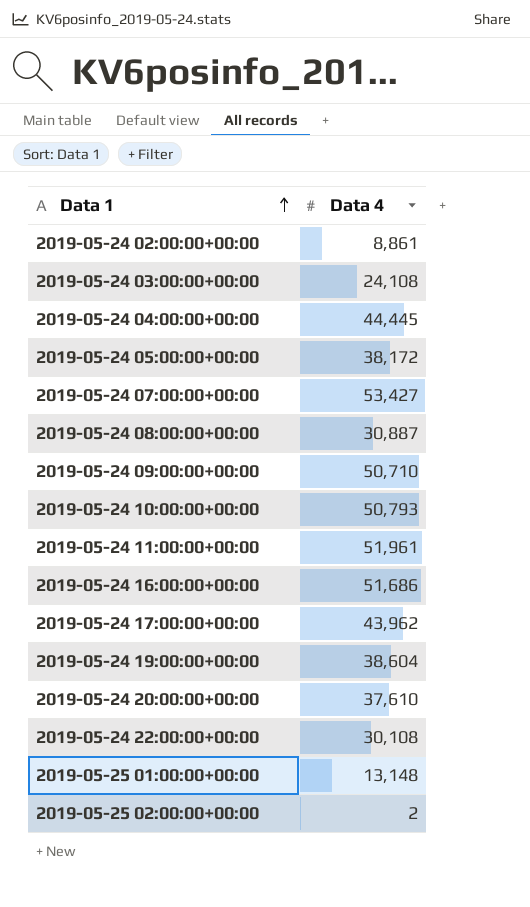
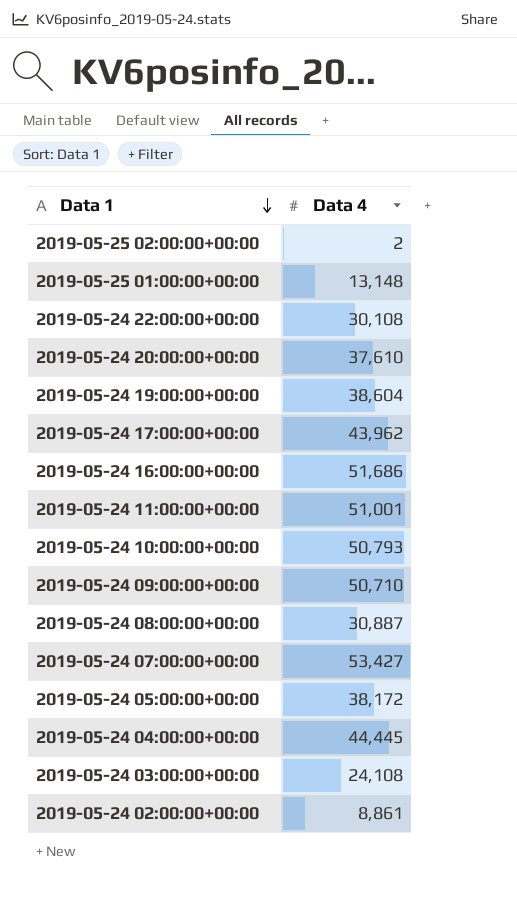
row order: Data 1 ascending -> Data 1 descending
2019-05-24 11:00:00+00:00 | Data 4: 51,961 -> 51,001

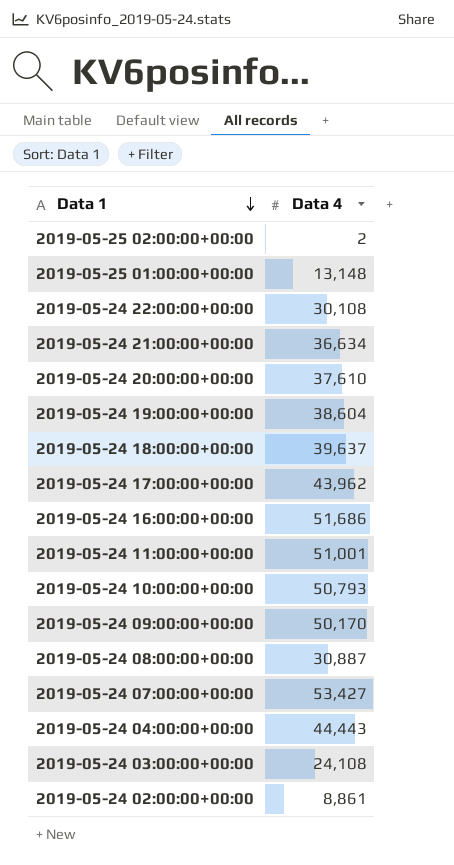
row 2019-05-24 05:00:00+00:00: 38,172 -> none
row 2019-05-24 21:00:00+00:00: none -> 36,634
row 2019-05-24 18:00:00+00:00: none -> 39,637
2019-05-24 09:00:00+00:00 | Data 4: 50,710 -> 50,170
2019-05-24 04:00:00+00:00 | Data 4: 44,445 -> 44,443

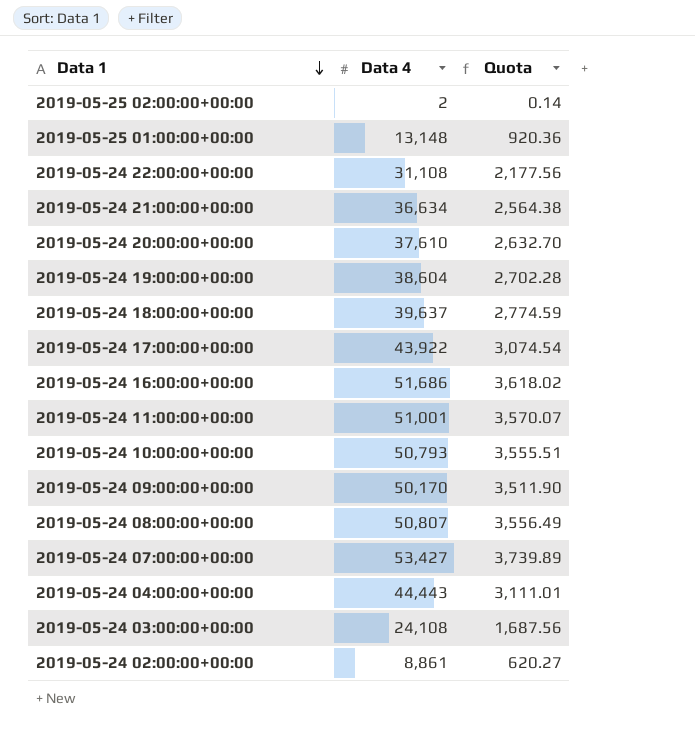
column Quota | formula: none -> [Data 4] * 0.07
2019-05-24 22:00:00+00:00 | Data 4: 30,108 -> 31,108
2019-05-24 17:00:00+00:00 | Data 4: 43,962 -> 43,922
2019-05-24 08:00:00+00:00 | Data 4: 30,887 -> 50,807

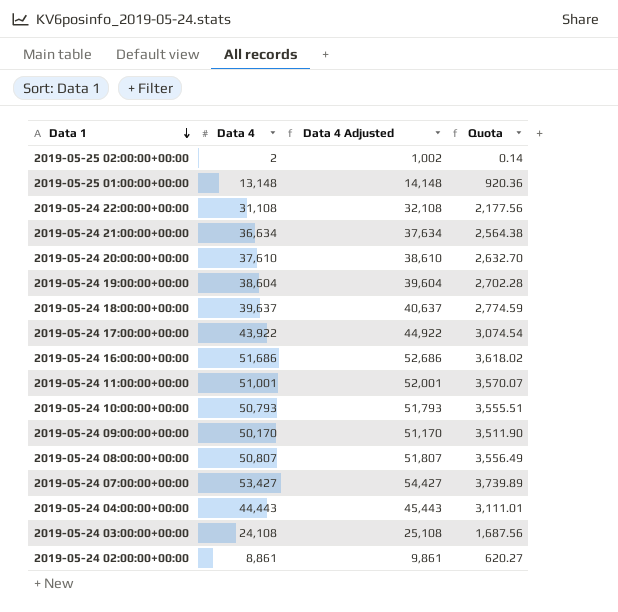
column Data 4 Adjusted | formula: none -> [Data 4] + 1000

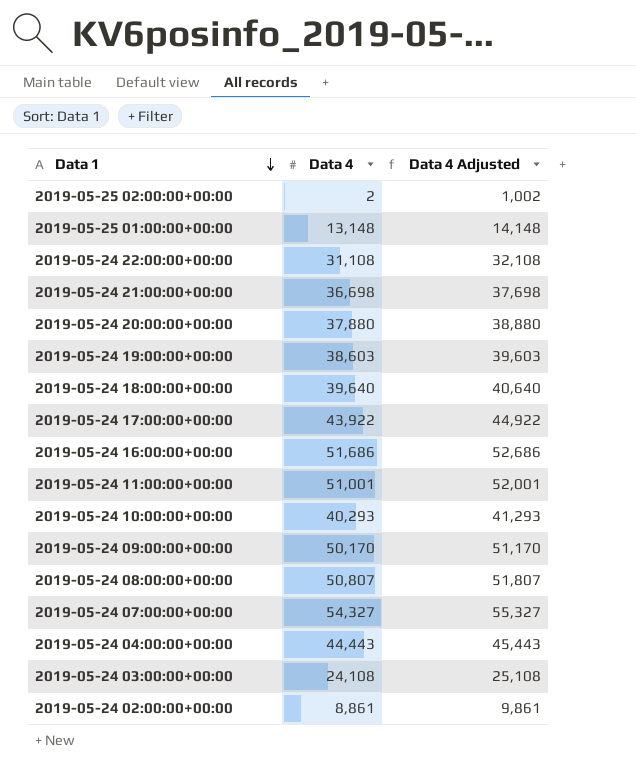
column Quota | formula: [Data 4] * 0.07 -> none
2019-05-24 21:00:00+00:00 | Data 4: 36,634 -> 36,698
2019-05-24 21:00:00+00:00 | Data 4 Adjusted: 37,634 -> 37,698
2019-05-24 20:00:00+00:00 | Data 4: 37,610 -> 37,880
2019-05-24 20:00:00+00:00 | Data 4 Adjusted: 38,610 -> 38,880
2019-05-24 19:00:00+00:00 | Data 4: 38,604 -> 38,603
2019-05-24 19:00:00+00:00 | Data 4 Adjusted: 39,604 -> 39,603
2019-05-24 18:00:00+00:00 | Data 4: 39,637 -> 39,640
2019-05-24 18:00:00+00:00 | Data 4 Adjusted: 40,637 -> 40,640
2019-05-24 10:00:00+00:00 | Data 4: 50,793 -> 40,293
2019-05-24 10:00:00+00:00 | Data 4 Adjusted: 51,793 -> 41,293
2019-05-24 07:00:00+00:00 | Data 4: 53,427 -> 54,327
2019-05-24 07:00:00+00:00 | Data 4 Adjusted: 54,427 -> 55,327

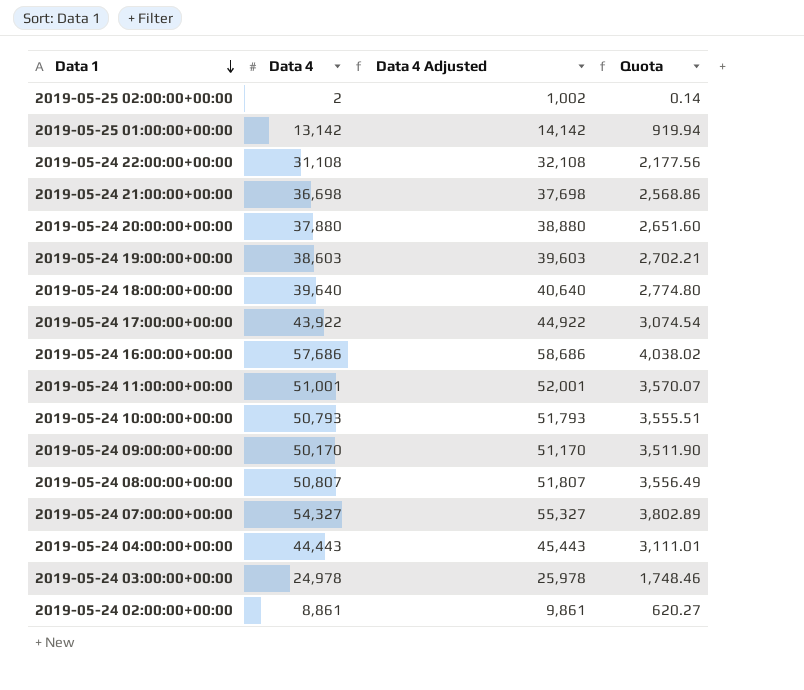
column Quota | formula: none -> [Data 4] * 0.07
2019-05-25 01:00:00+00:00 | Data 4: 13,148 -> 13,142
2019-05-25 01:00:00+00:00 | Data 4 Adjusted: 14,148 -> 14,142
2019-05-24 16:00:00+00:00 | Data 4: 51,686 -> 57,686
2019-05-24 16:00:00+00:00 | Data 4 Adjusted: 52,686 -> 58,686
2019-05-24 10:00:00+00:00 | Data 4: 40,293 -> 50,793
2019-05-24 10:00:00+00:00 | Data 4 Adjusted: 41,293 -> 51,793
2019-05-24 03:00:00+00:00 | Data 4: 24,108 -> 24,978
2019-05-24 03:00:00+00:00 | Data 4 Adjusted: 25,108 -> 25,978

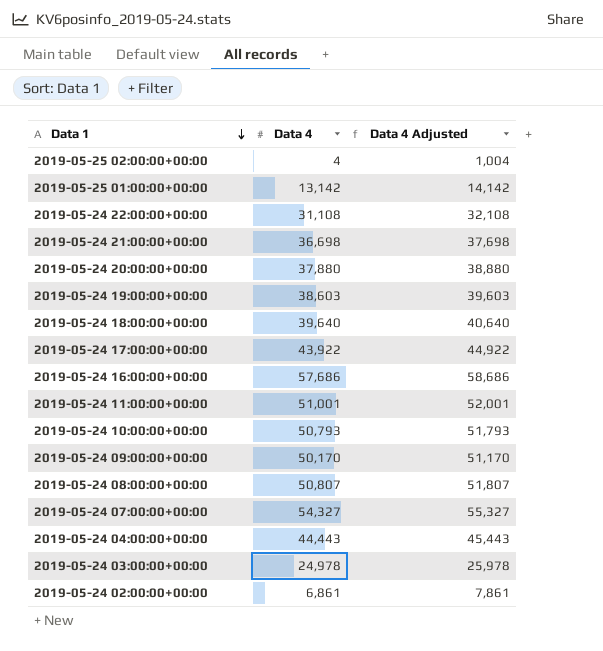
column Quota | formula: [Data 4] * 0.07 -> none
2019-05-25 02:00:00+00:00 | Data 4: 2 -> 4
2019-05-25 02:00:00+00:00 | Data 4 Adjusted: 1,002 -> 1,004
2019-05-24 02:00:00+00:00 | Data 4: 8,861 -> 6,861
2019-05-24 02:00:00+00:00 | Data 4 Adjusted: 9,861 -> 7,861

